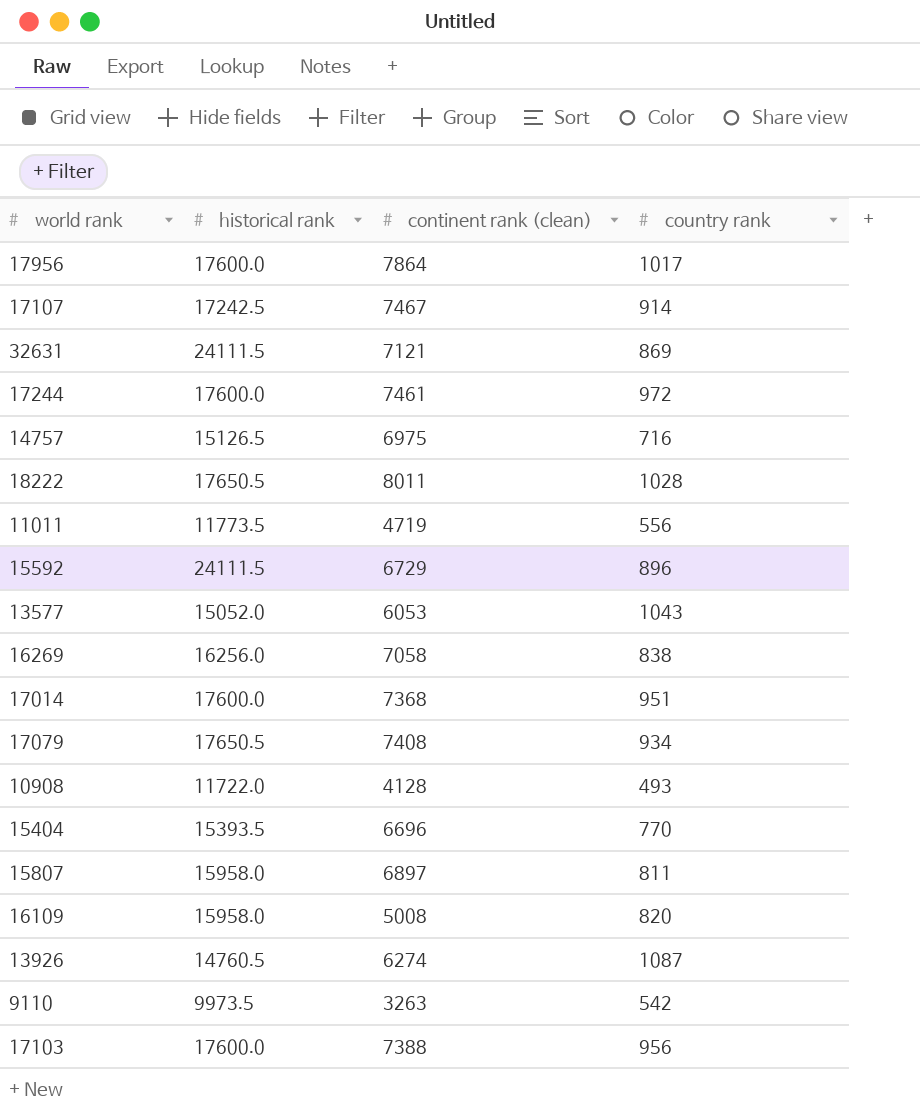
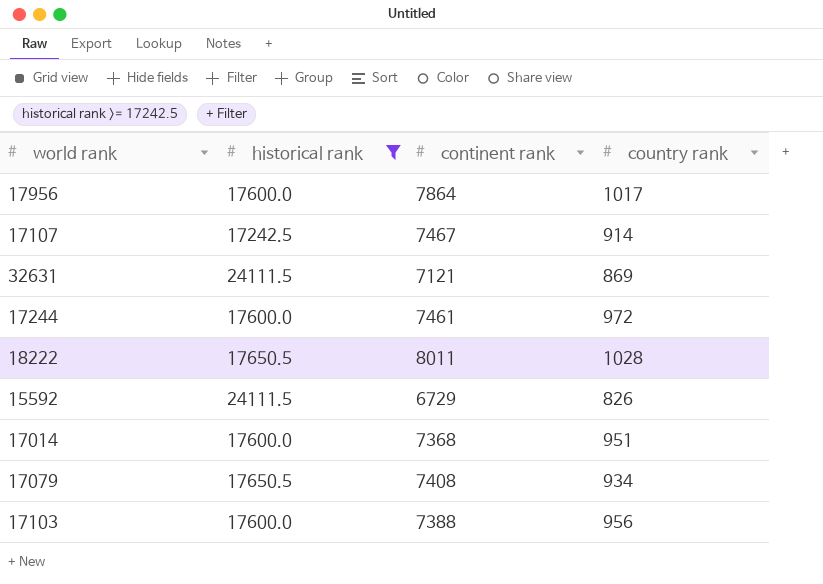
filter: none -> historical rank >= 17242.5
column name: continent rank (clean) -> continent rank
15592 | country rank: 896 -> 826

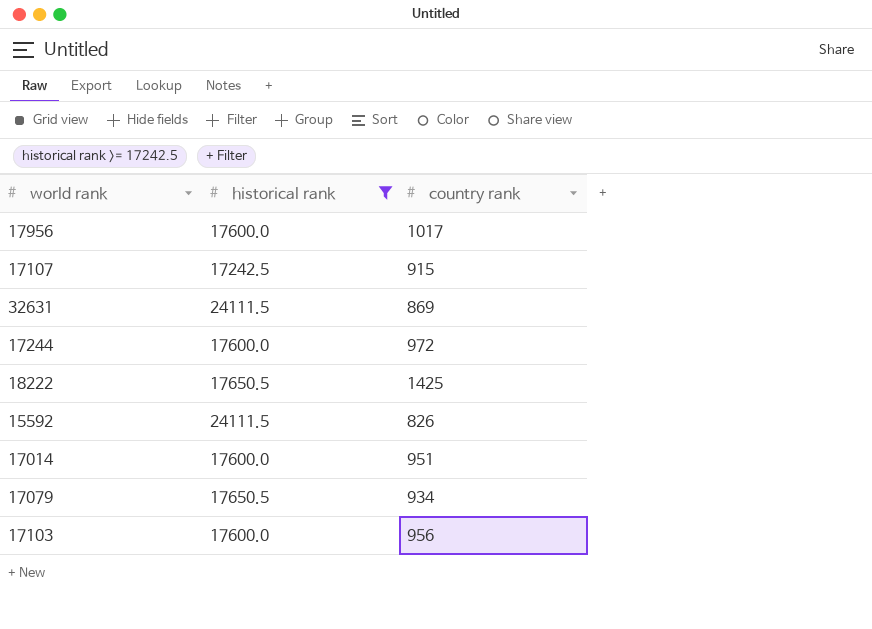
column continent rank | position: 3 -> none
17107 | country rank: 914 -> 915
18222 | country rank: 1028 -> 1425

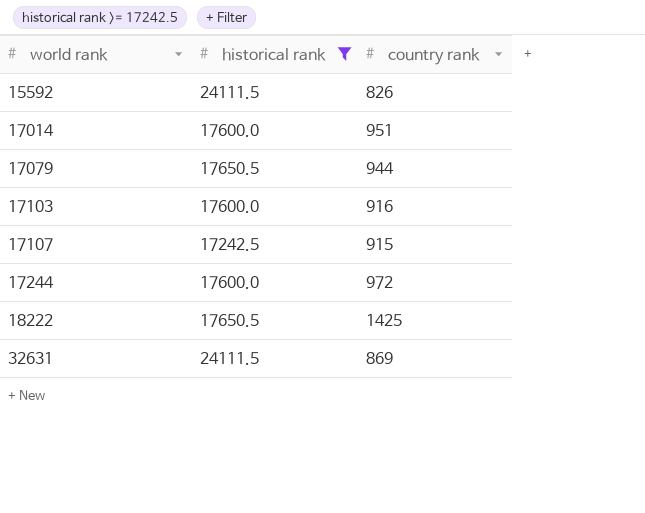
row order: none -> world rank ascending
row 17956: 17600.0 | 1017 -> none
17079 | country rank: 934 -> 944
17103 | country rank: 956 -> 916

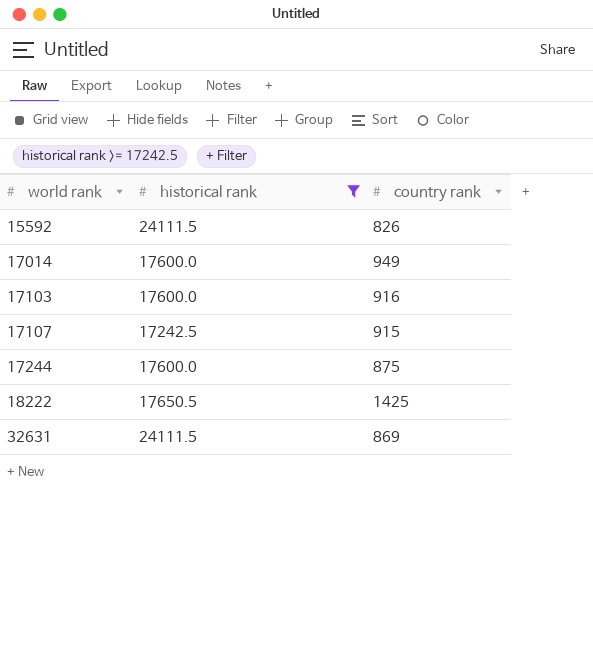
row 17079: 17650.5 | 944 -> none
17014 | country rank: 951 -> 949
17244 | country rank: 972 -> 875

